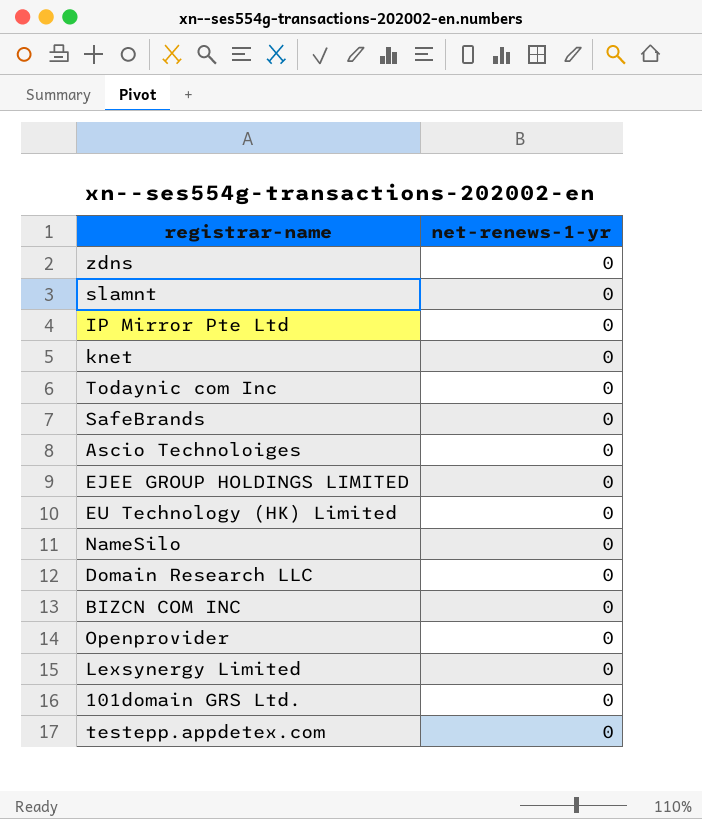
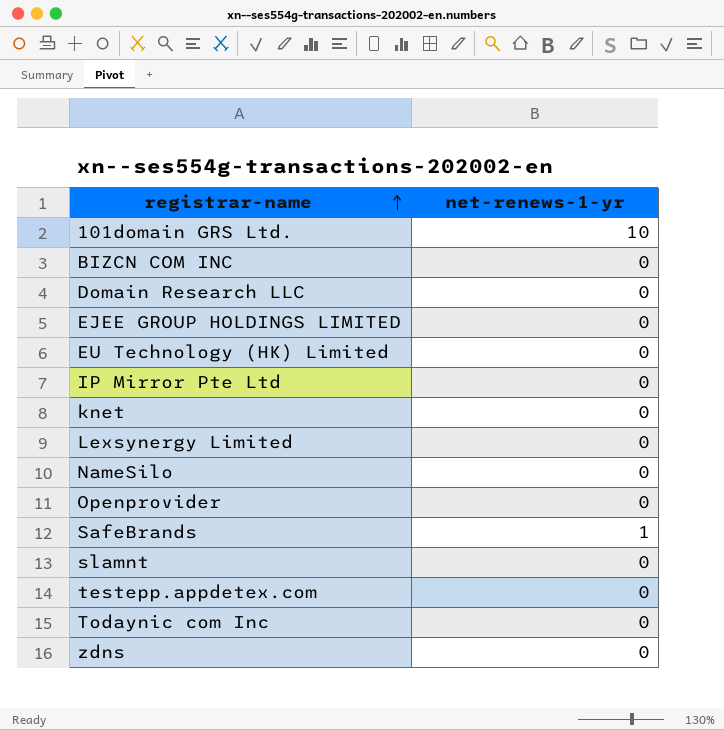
row order: none -> registrar-name ascending
row Ascio Technoloiges: 0 -> none
101domain GRS Ltd. | net-renews-1-yr: 0 -> 10
SafeBrands | net-renews-1-yr: 0 -> 1

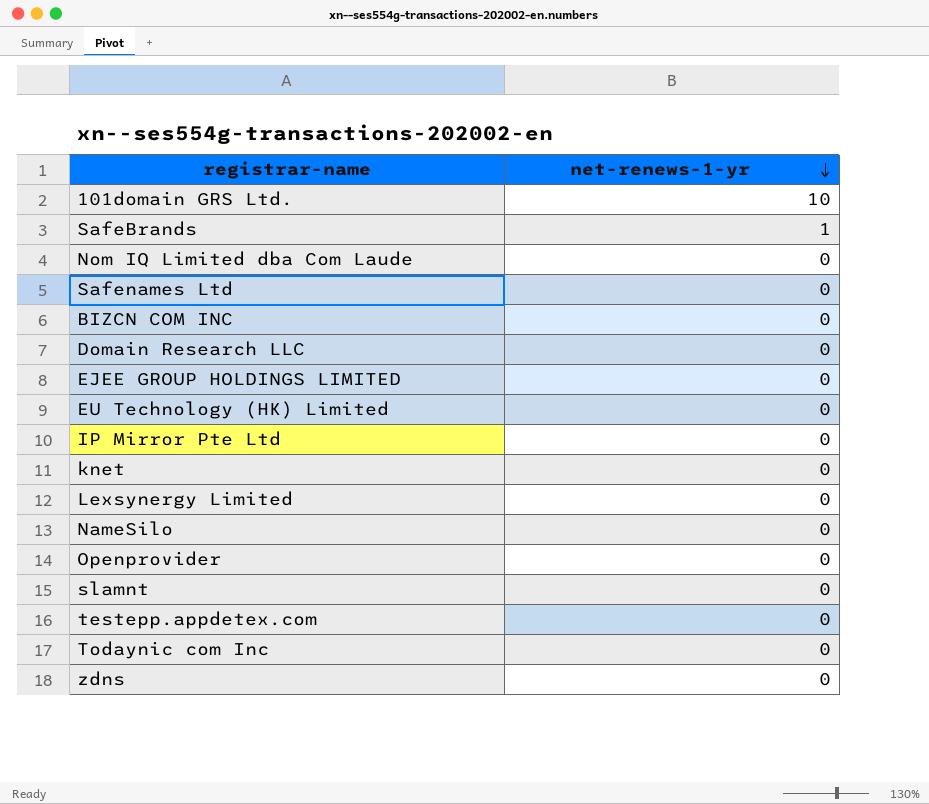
row order: registrar-name ascending -> net-renews-1-yr descending
row Nom IQ Limited dba Com Laude: none -> 0
row Safenames Ltd: none -> 0

